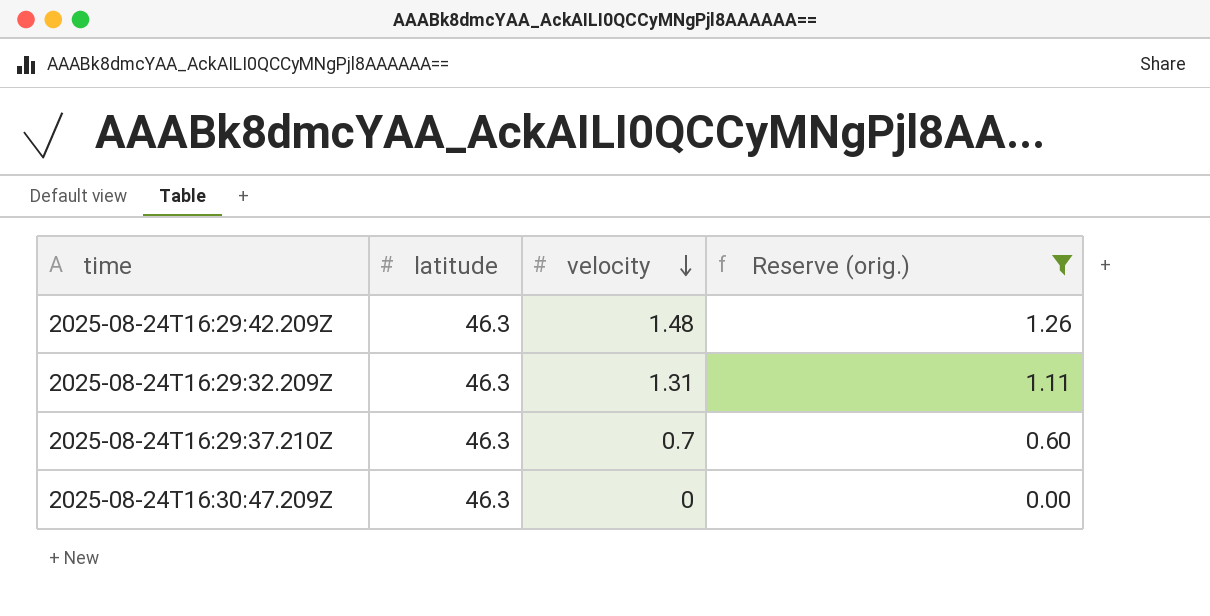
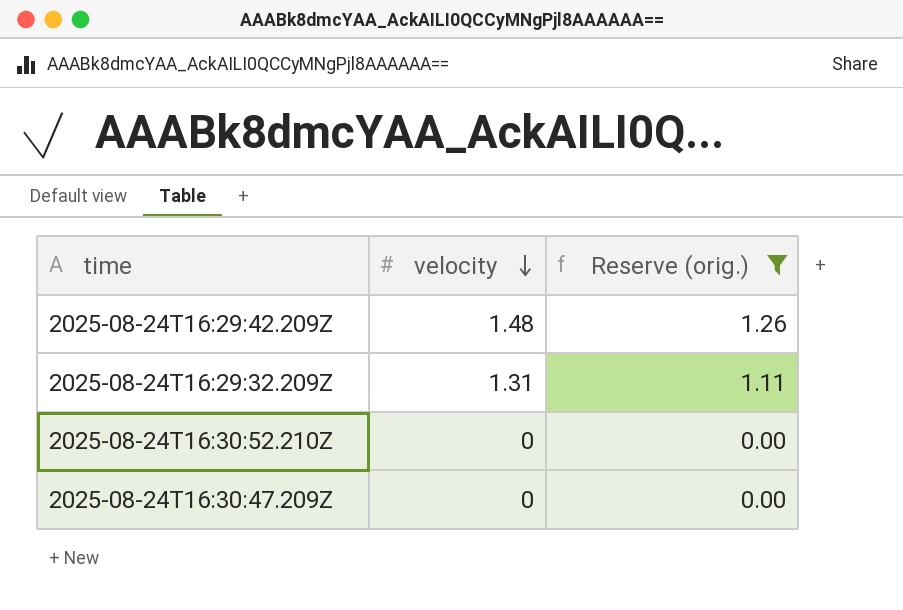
column latitude | position: 2 -> none
row 2025-08-24T16:29:37.210Z: 46.3 | 0.7 | 0.60 -> none
row 2025-08-24T16:30:52.210Z: none -> 0 | 0.00

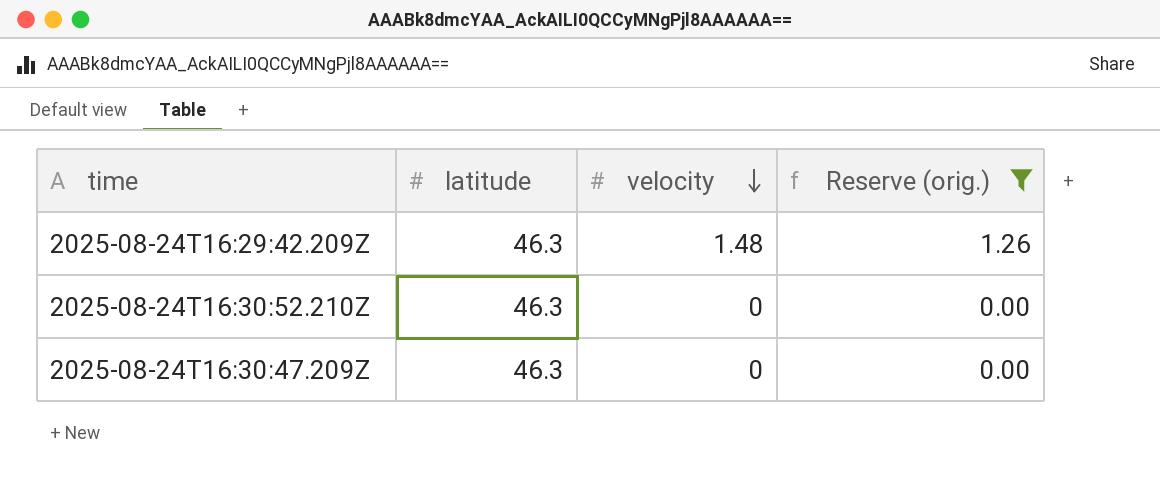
column latitude | position: none -> 2
row 2025-08-24T16:29:32.209Z: 1.31 | 1.11 -> none

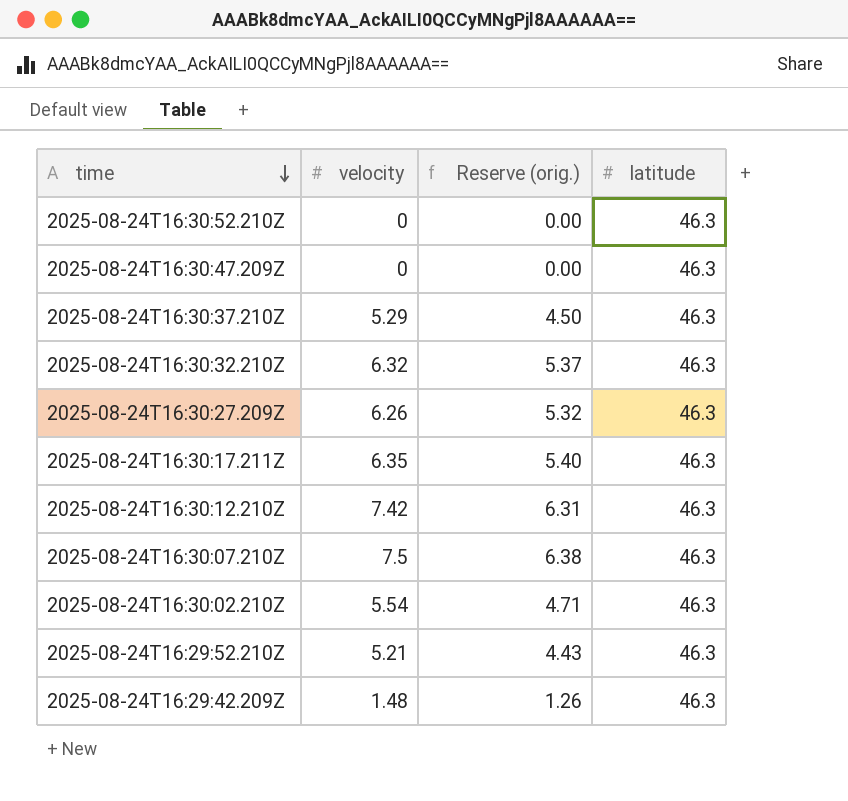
filter: Reserve (orig.) <= 1.26 -> none
row order: velocity descending -> time descending
column latitude | position: 2 -> 4

